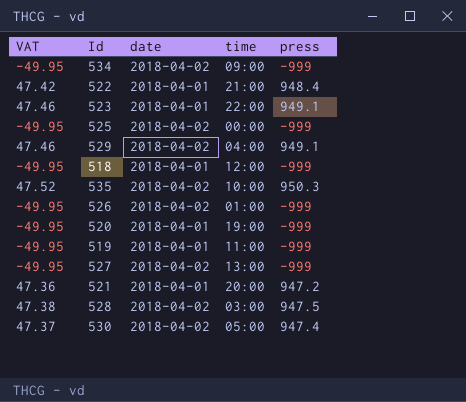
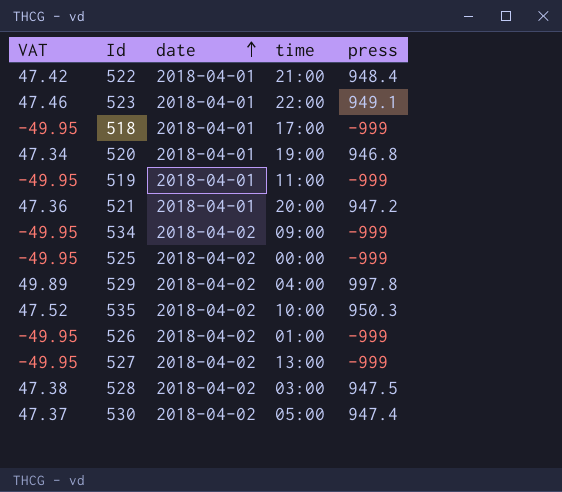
row order: none -> date ascending
518 | time: 12:00 -> 17:00
520 | VAT: -49.95 -> 47.34
520 | press: -999 -> 946.8
529 | VAT: 47.46 -> 49.89
529 | press: 949.1 -> 997.8

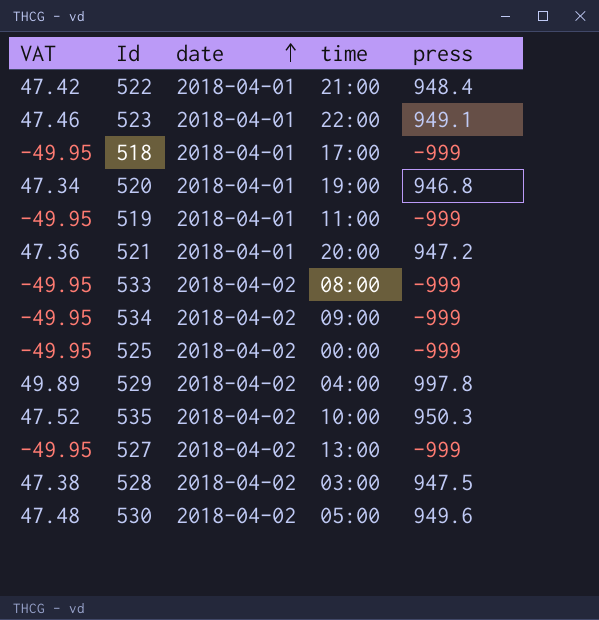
row 526: -49.95 | 2018-04-02 | 01:00 | -999 -> none
row 533: none -> -49.95 | 2018-04-02 | 08:00 | -999
530 | VAT: 47.37 -> 47.48
530 | press: 947.4 -> 949.6

